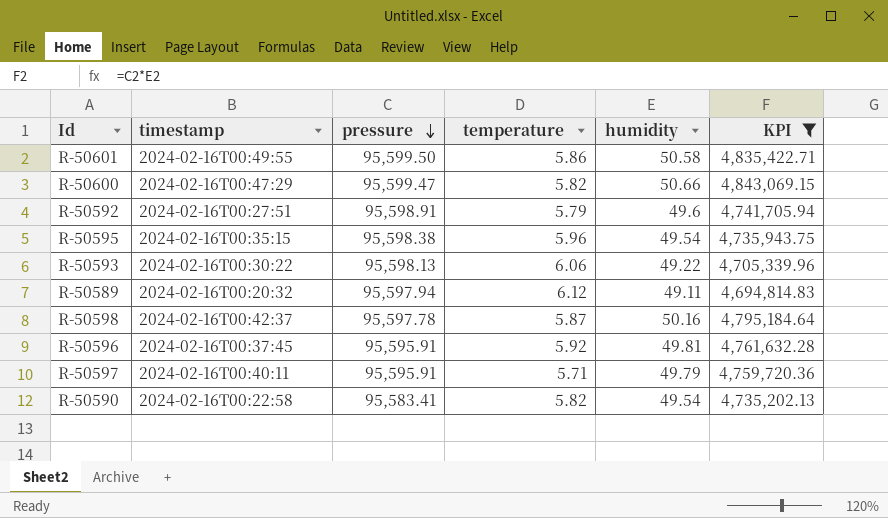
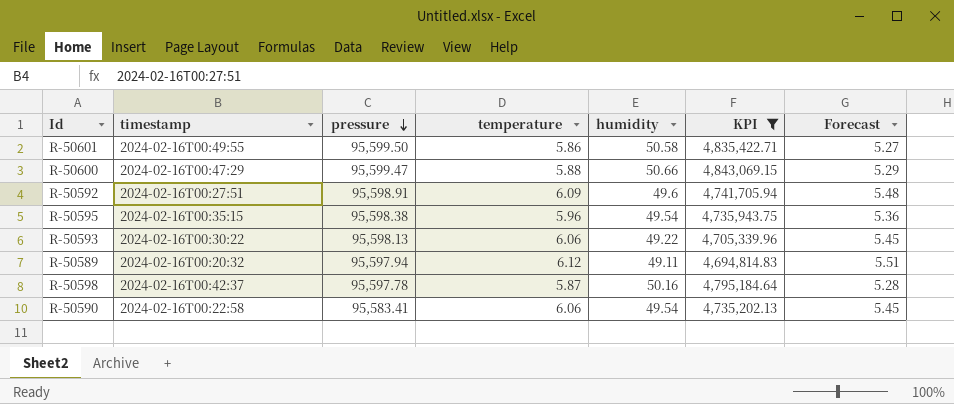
column Forecast | formula: none -> [temperature] * 0.9
row R-50596: 2024-02-16T00:37:45 | 95,595.91 | 5.92 | 49.81 | 4,761,632.28 -> none
row R-50597: 2024-02-16T00:40:11 | 95,595.91 | 5.71 | 49.79 | 4,759,720.36 -> none
R-50600 | temperature: 5.82 -> 5.88
R-50592 | temperature: 5.79 -> 6.09
R-50590 | temperature: 5.82 -> 6.06

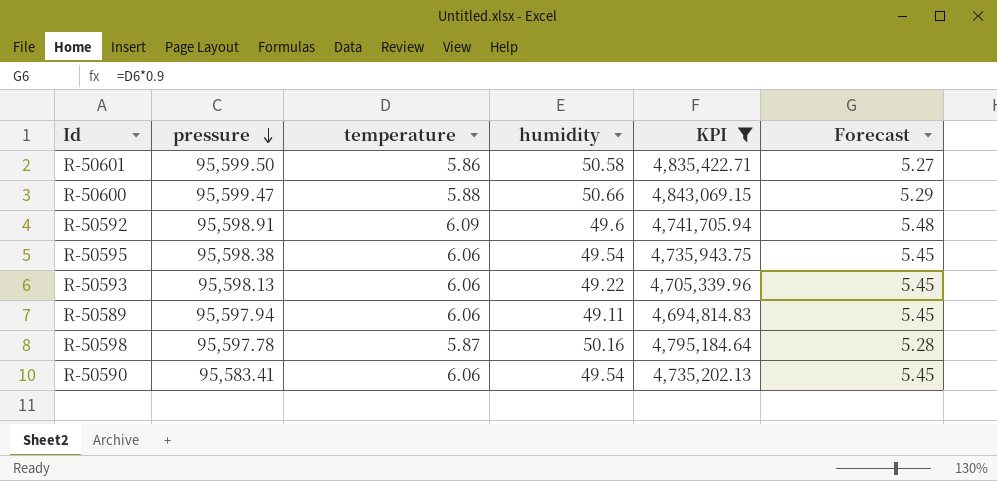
column timestamp | position: 2 -> none
R-50595 | temperature: 5.96 -> 6.06
R-50595 | Forecast: 5.36 -> 5.45
R-50589 | temperature: 6.12 -> 6.06
R-50589 | Forecast: 5.51 -> 5.45

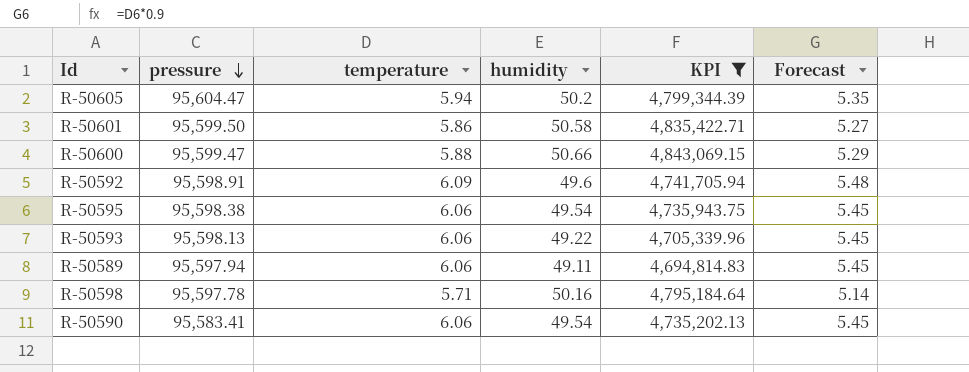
row R-50605: none -> 95,604.47 | 5.94 | 50.2 | 4,799,344.39 | 5.35
R-50598 | temperature: 5.87 -> 5.71
R-50598 | Forecast: 5.28 -> 5.14

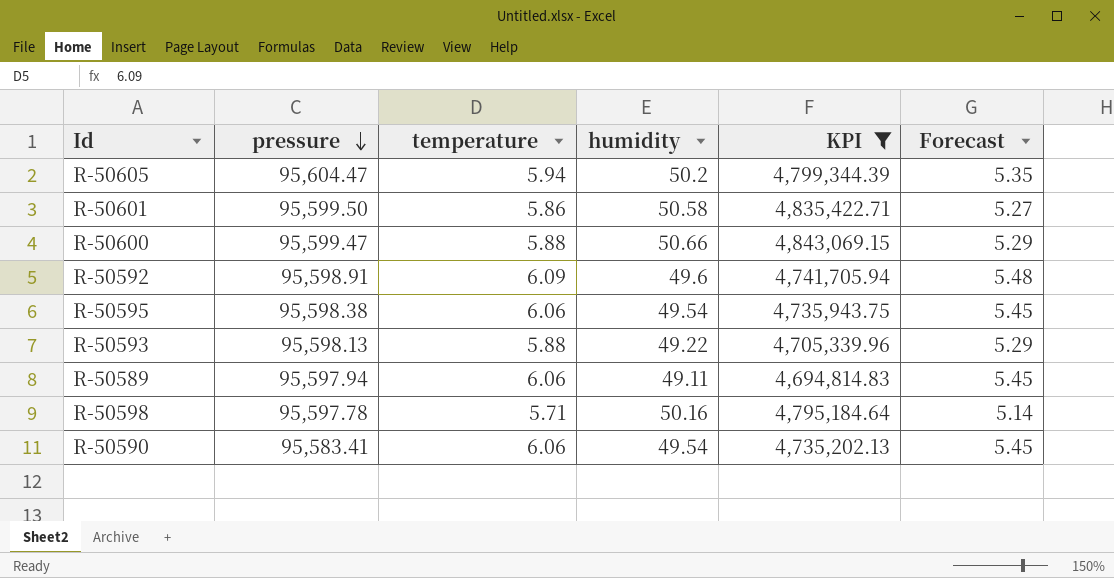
R-50593 | temperature: 6.06 -> 5.88
R-50593 | Forecast: 5.45 -> 5.29

